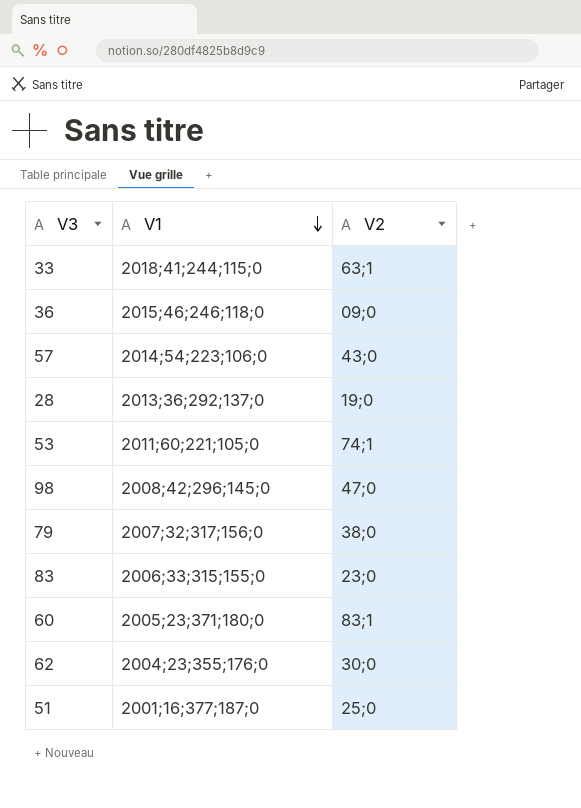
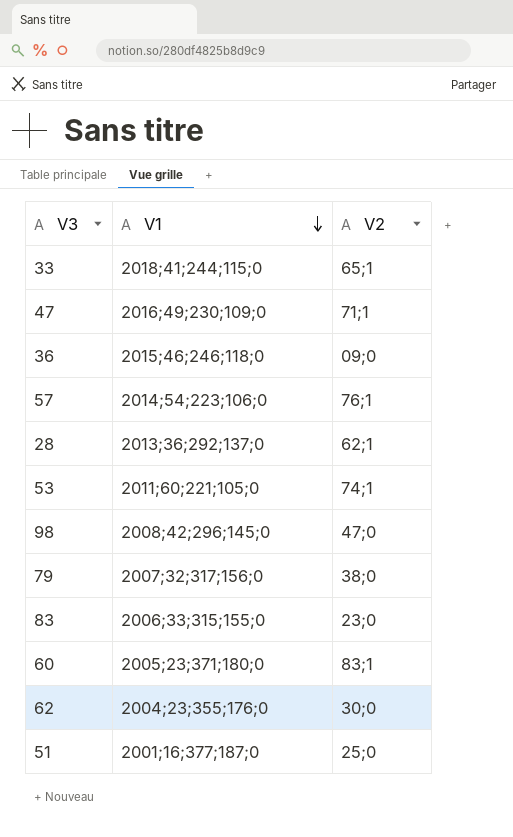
33 | V2: 63;1 -> 65;1
row 47: none -> 2016;49;230;109;0 | 71;1
57 | V2: 43;0 -> 76;1
28 | V2: 19;0 -> 62;1

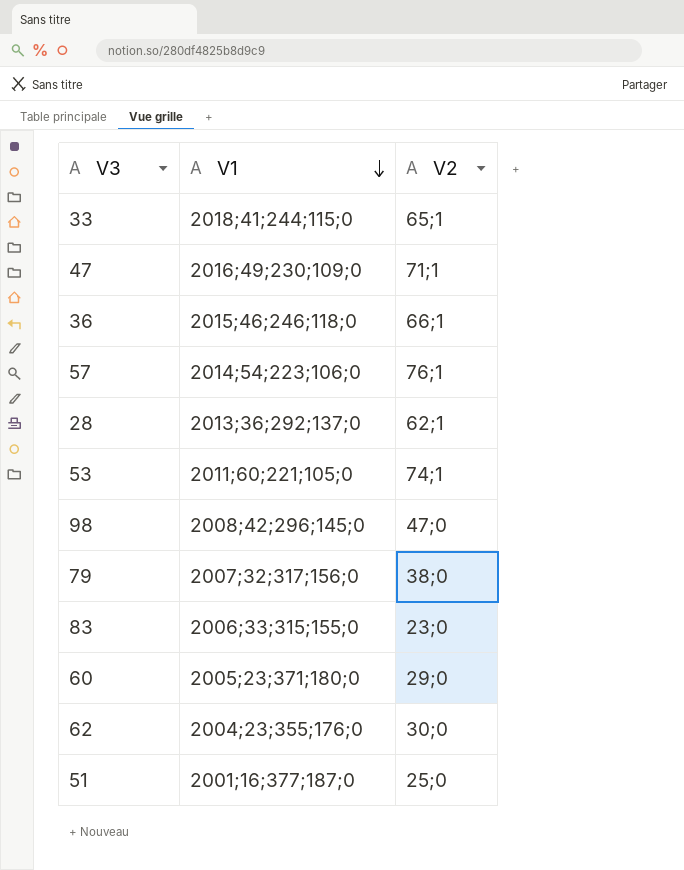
36 | V2: 09;0 -> 66;1
60 | V2: 83;1 -> 29;0

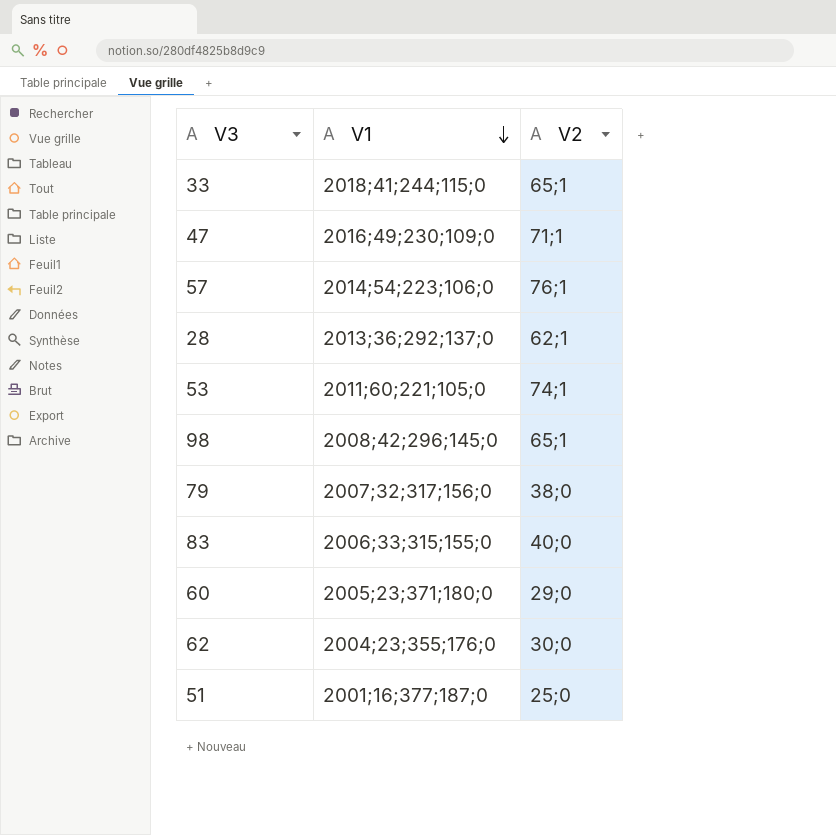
row 36: 2015;46;246;118;0 | 66;1 -> none
98 | V2: 47;0 -> 65;1
83 | V2: 23;0 -> 40;0

